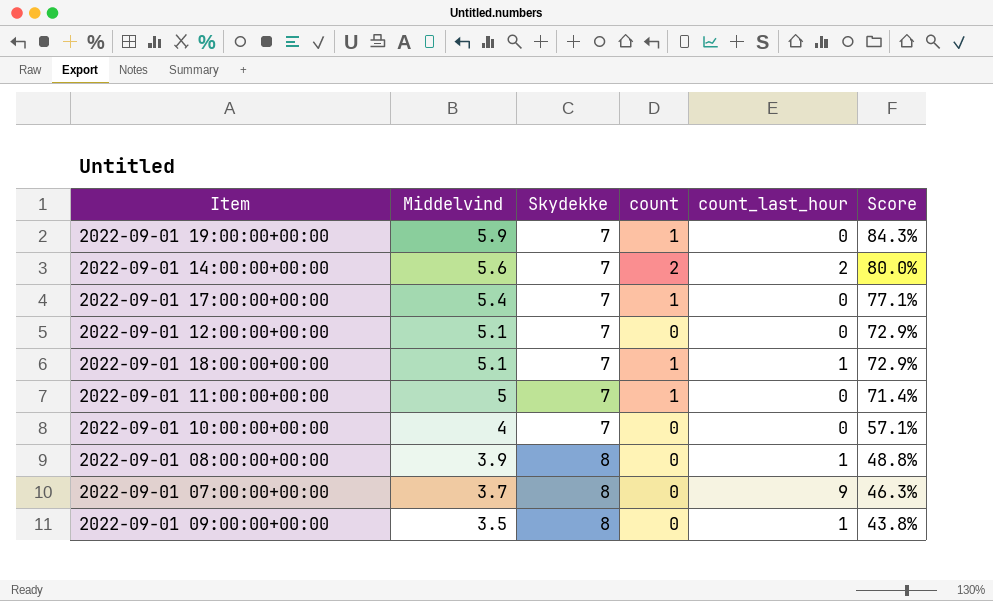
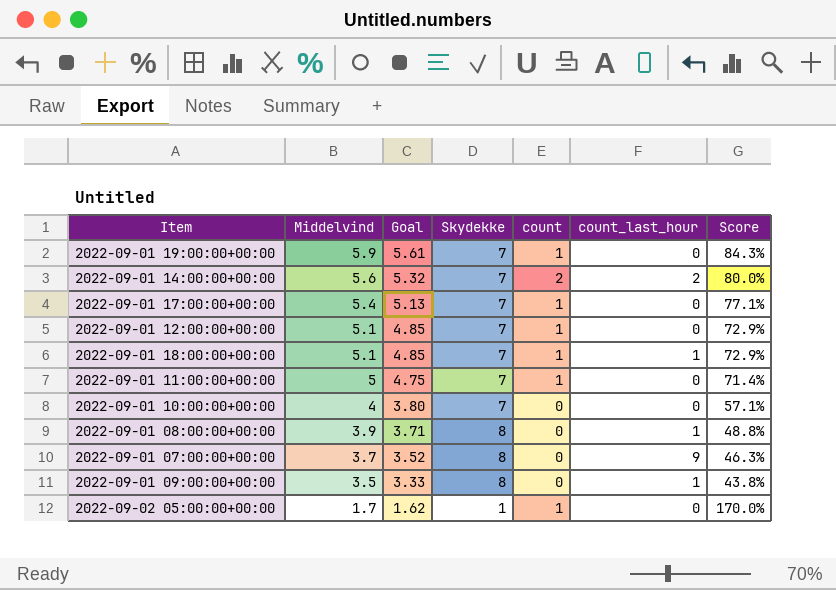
column Goal | formula: none -> [Middelvind] * 0.95
2022-09-01 12:00:00+00:00 | count: 0 -> 1
row 2022-09-02 05:00:00+00:00: none -> 1.7 | 1.62 | 1 | 1 | 0 | 170.0%

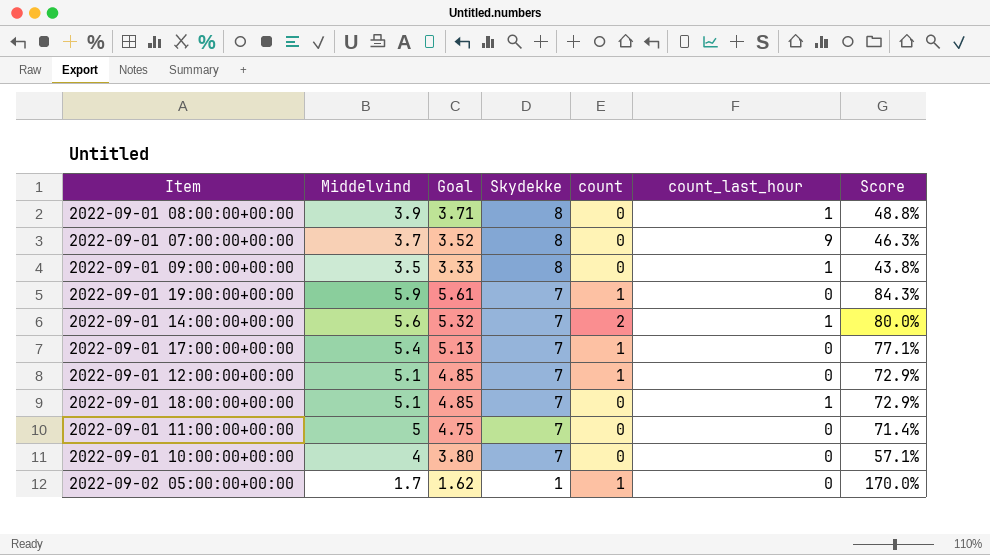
row order: Middelvind descending -> Skydekke descending
2022-09-01 14:00:00+00:00 | count_last_hour: 2 -> 1
2022-09-01 18:00:00+00:00 | count: 1 -> 0
2022-09-01 11:00:00+00:00 | count: 1 -> 0

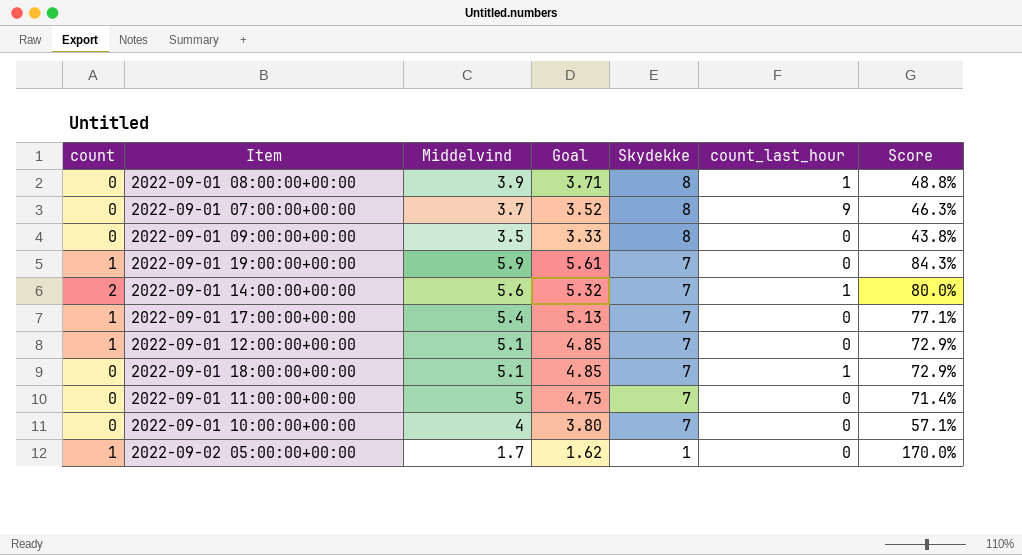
column count | position: 5 -> 1
2022-09-01 09:00:00+00:00 | count_last_hour: 1 -> 0

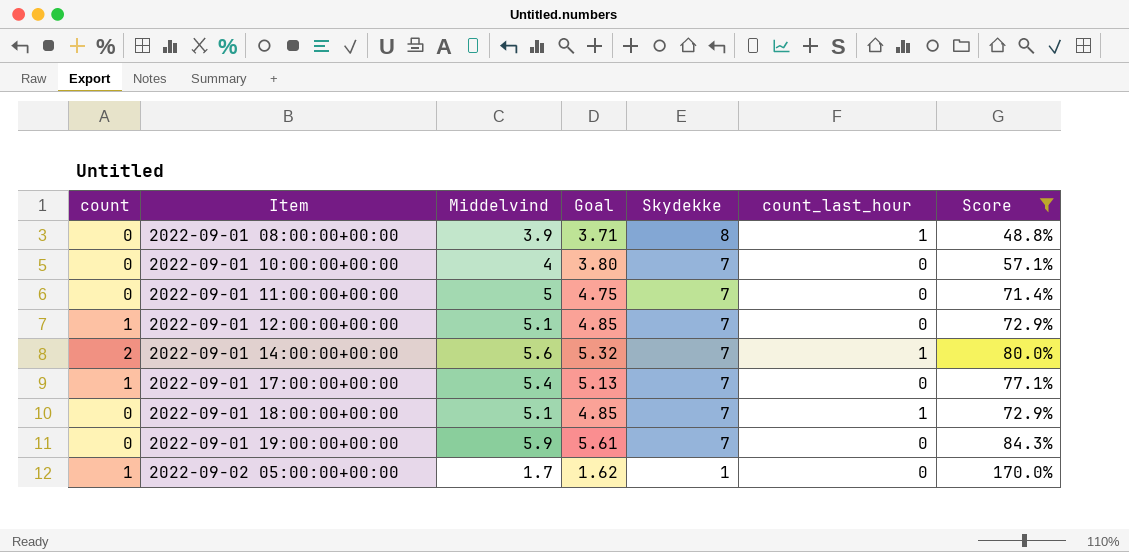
filter: none -> Score >= 48.8%
row order: Skydekke descending -> Item ascending
2022-09-01 19:00:00+00:00 | count: 1 -> 0

